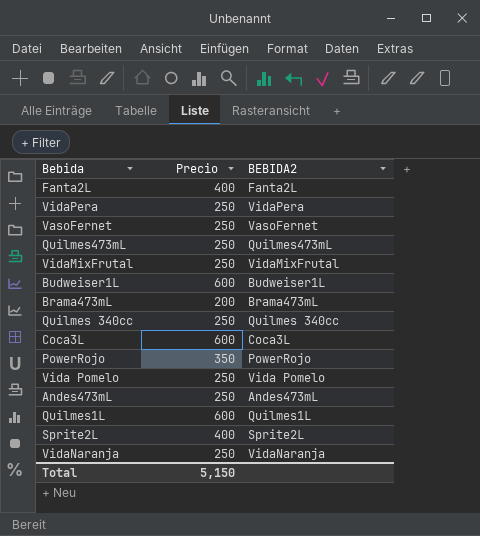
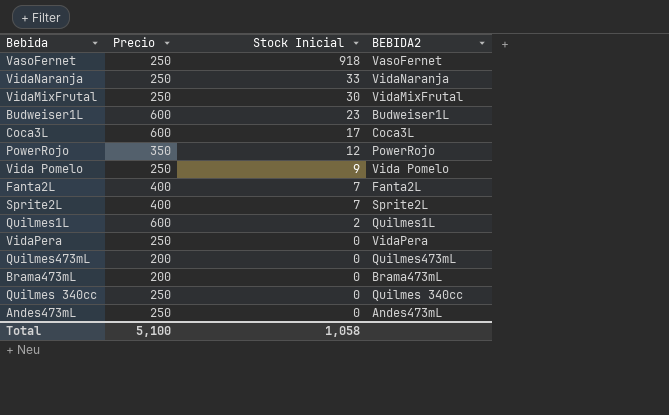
row order: none -> Stock Inicial descending
column Stock Inicial | position: none -> 3
Quilmes473mL | Precio: 250 -> 200
Total | Precio: 5,150 -> 5,100

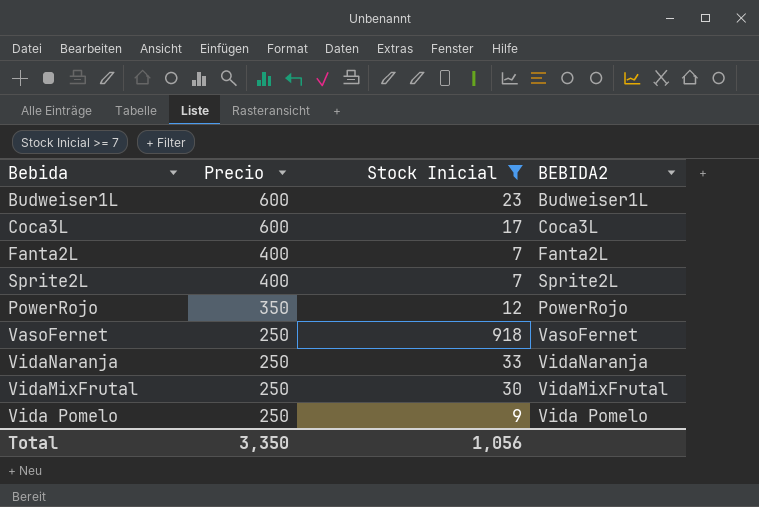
filter: none -> Stock Inicial >= 7
row order: Stock Inicial descending -> Precio descending
Total | Precio: 5,100 -> 3,350
Total | Stock Inicial: 1,058 -> 1,056

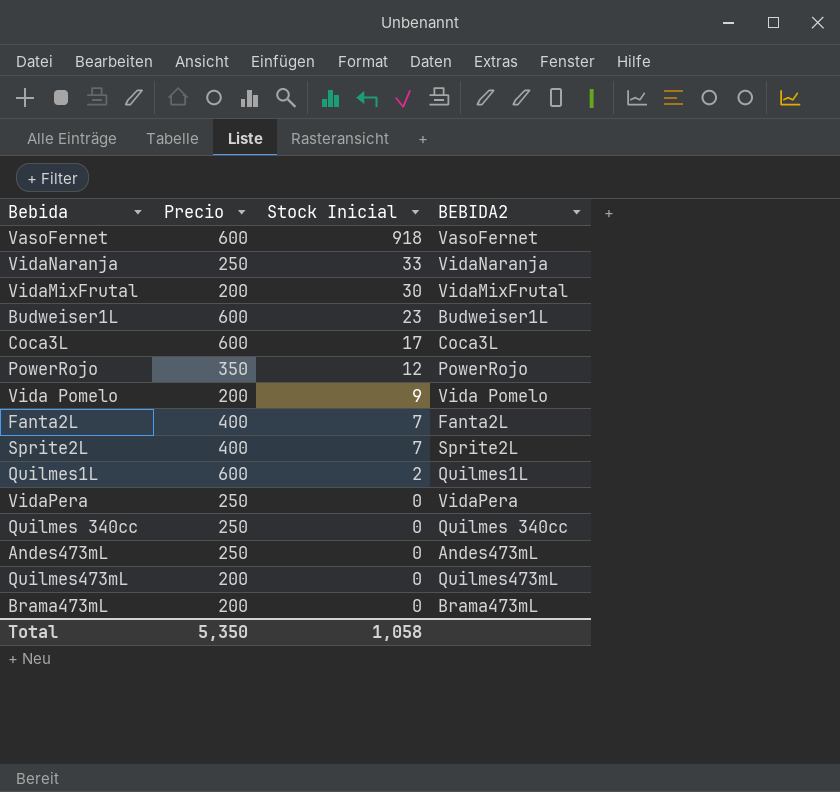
filter: Stock Inicial >= 7 -> none
row order: Precio descending -> Stock Inicial descending
VasoFernet | Precio: 250 -> 600
VidaMixFrutal | Precio: 250 -> 200
Vida Pomelo | Precio: 250 -> 200
Total | Precio: 3,350 -> 5,350
Total | Stock Inicial: 1,056 -> 1,058

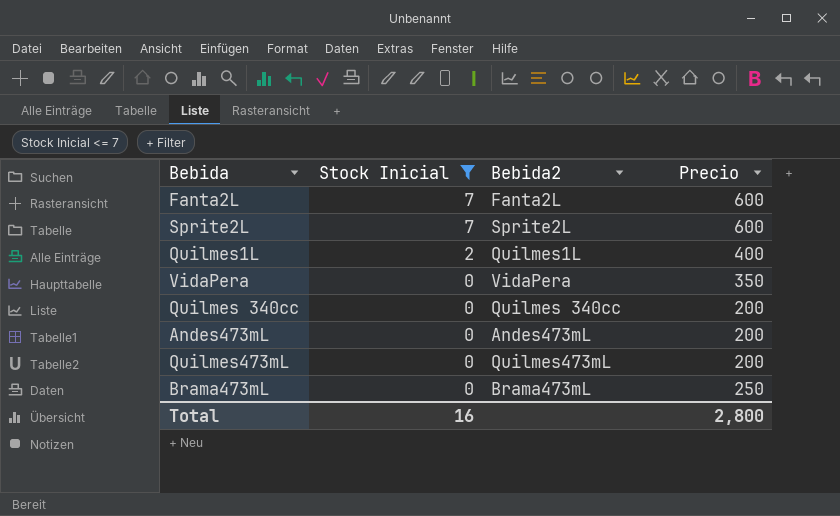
filter: none -> Stock Inicial <= 7
column name: BEBIDA2 -> Bebida2
column Precio | position: 2 -> 4
Fanta2L | Precio: 400 -> 600
Sprite2L | Precio: 400 -> 600
Quilmes1L | Precio: 600 -> 400
VidaPera | Precio: 250 -> 350
Quilmes 340cc | Precio: 250 -> 200
Andes473mL | Precio: 250 -> 200
Brama473mL | Precio: 200 -> 250
Total | Stock Inicial: 1,058 -> 16
Total | Precio: 5,350 -> 2,800

